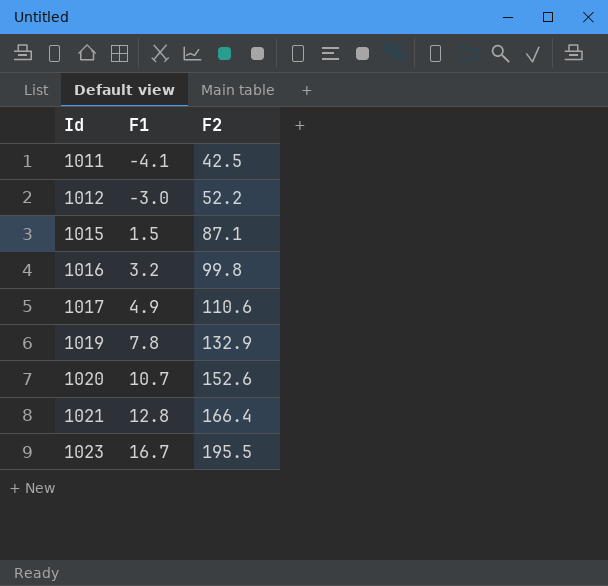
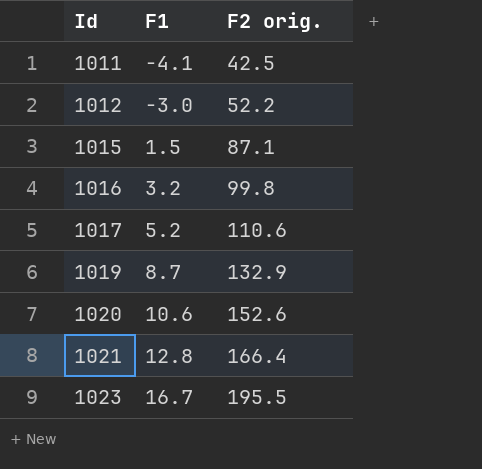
column name: F2 -> F2 orig.
1017 | F1: 4.9 -> 5.2
1019 | F1: 7.8 -> 8.7
1020 | F1: 10.7 -> 10.6

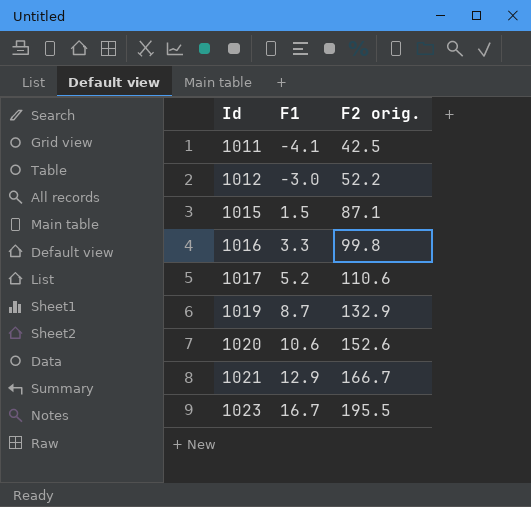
1016 | F1: 3.2 -> 3.3
1021 | F1: 12.8 -> 12.9
1021 | F2 orig.: 166.4 -> 166.7

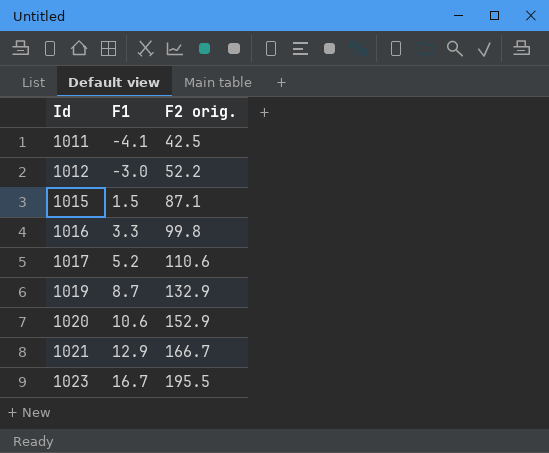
1020 | F2 orig.: 152.6 -> 152.9

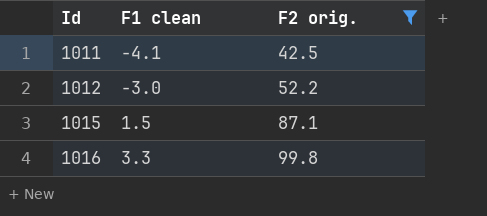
filter: none -> F2 orig. <= 99.8
column name: F1 -> F1 clean

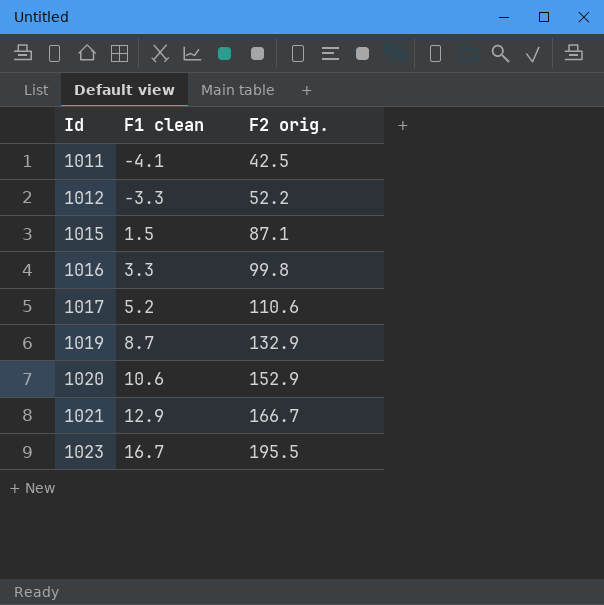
filter: F2 orig. <= 99.8 -> none
1012 | F1 clean: -3.0 -> -3.3

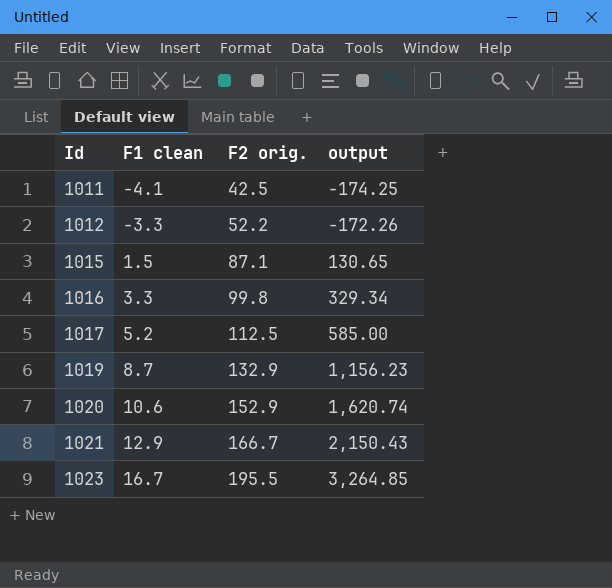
column output | formula: none -> [F1 clean] * [F2 orig.]
1017 | F2 orig.: 110.6 -> 112.5

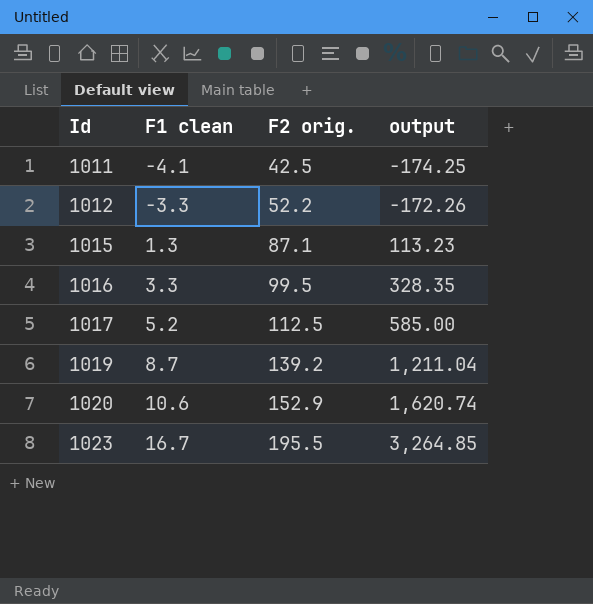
row 1021: 12.9 | 166.7 | 2,150.43 -> none
1015 | F1 clean: 1.5 -> 1.3
1015 | output: 130.65 -> 113.23
1016 | F2 orig.: 99.8 -> 99.5
1016 | output: 329.34 -> 328.35
1019 | F2 orig.: 132.9 -> 139.2
1019 | output: 1,156.23 -> 1,211.04

